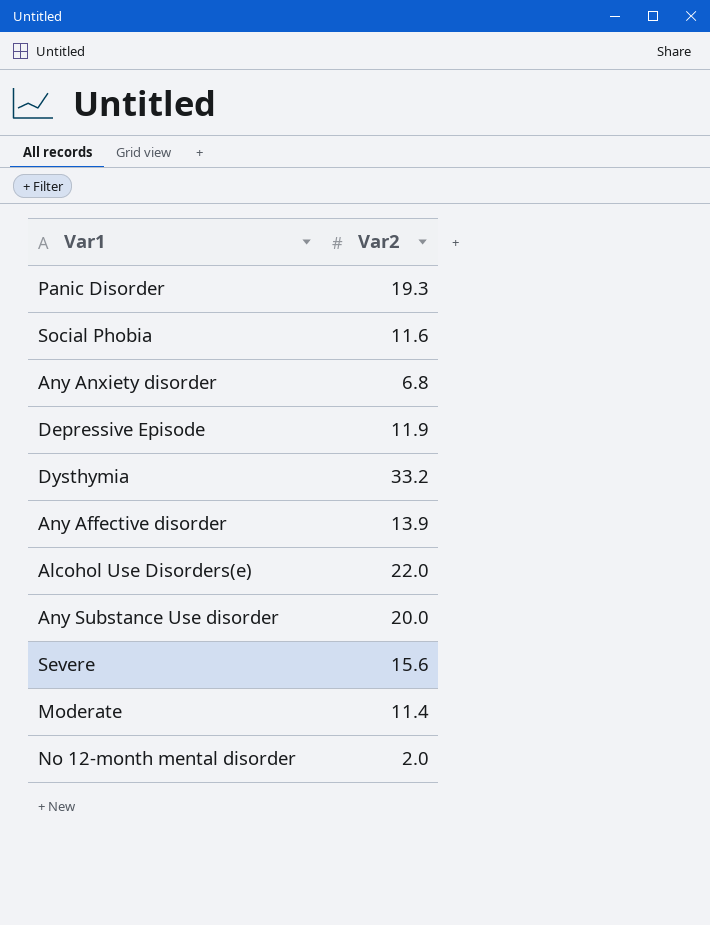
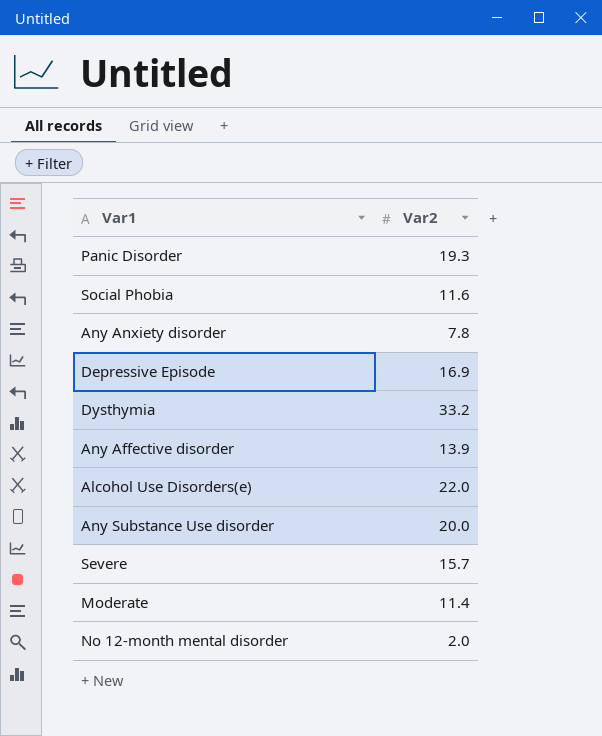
Any Anxiety disorder | Var2: 6.8 -> 7.8
Depressive Episode | Var2: 11.9 -> 16.9
Severe | Var2: 15.6 -> 15.7

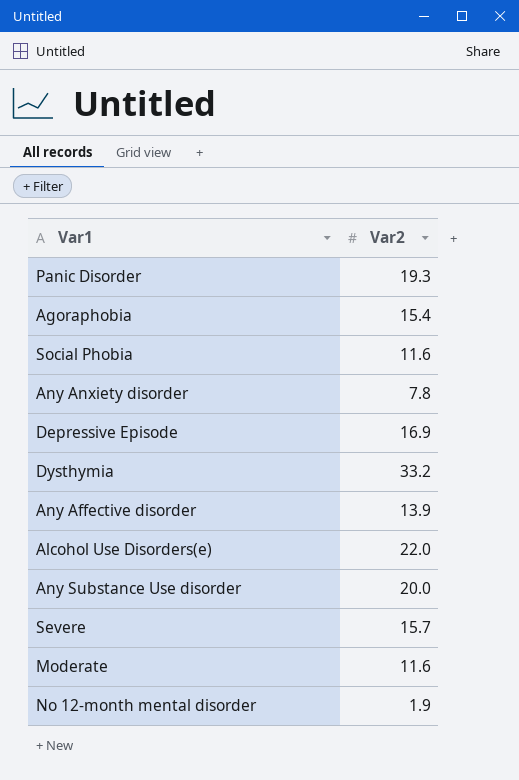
row Agoraphobia: none -> 15.4
Moderate | Var2: 11.4 -> 11.6
No 12-month mental disorder | Var2: 2.0 -> 1.9

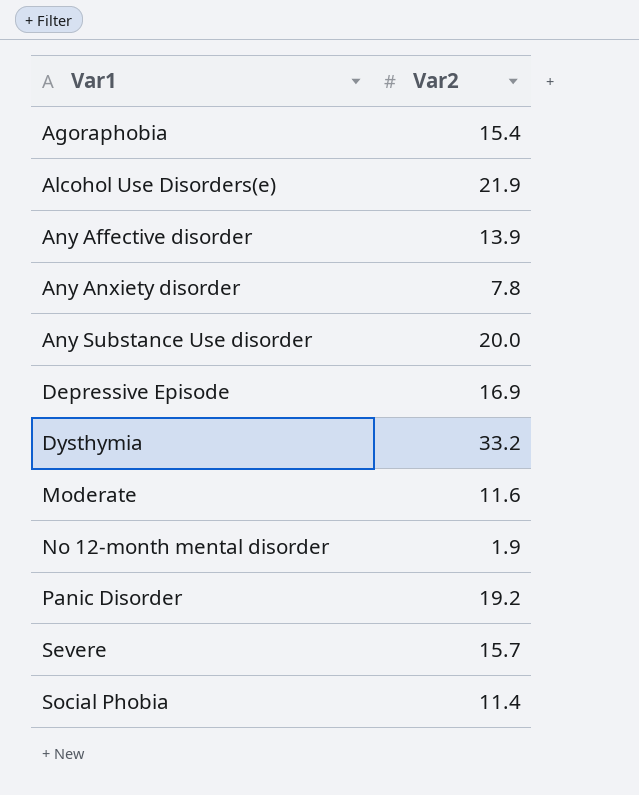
row order: none -> Var1 ascending
Alcohol Use Disorders(e) | Var2: 22.0 -> 21.9
Panic Disorder | Var2: 19.3 -> 19.2
Social Phobia | Var2: 11.6 -> 11.4

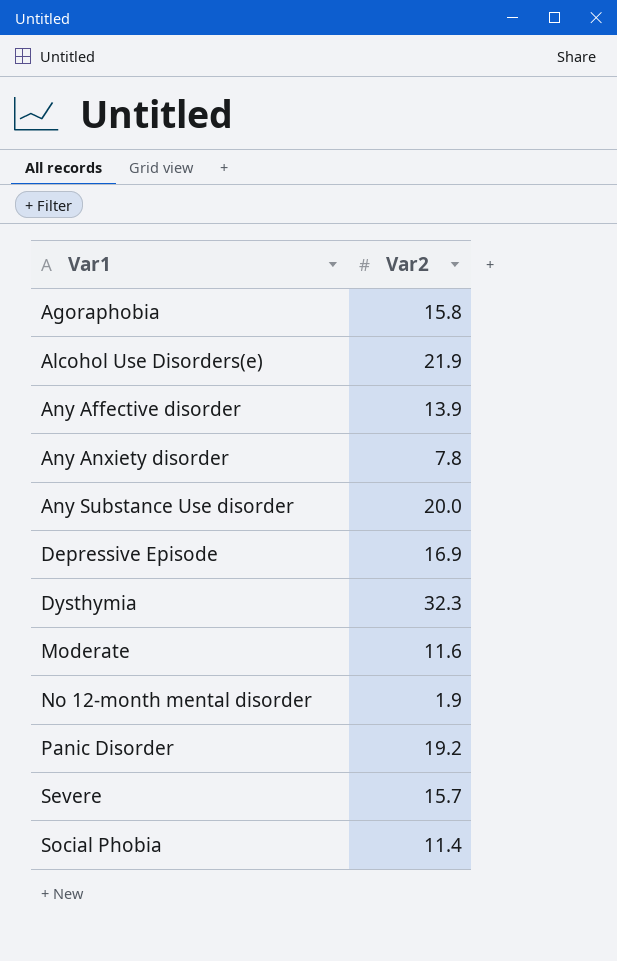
Agoraphobia | Var2: 15.4 -> 15.8
Dysthymia | Var2: 33.2 -> 32.3

